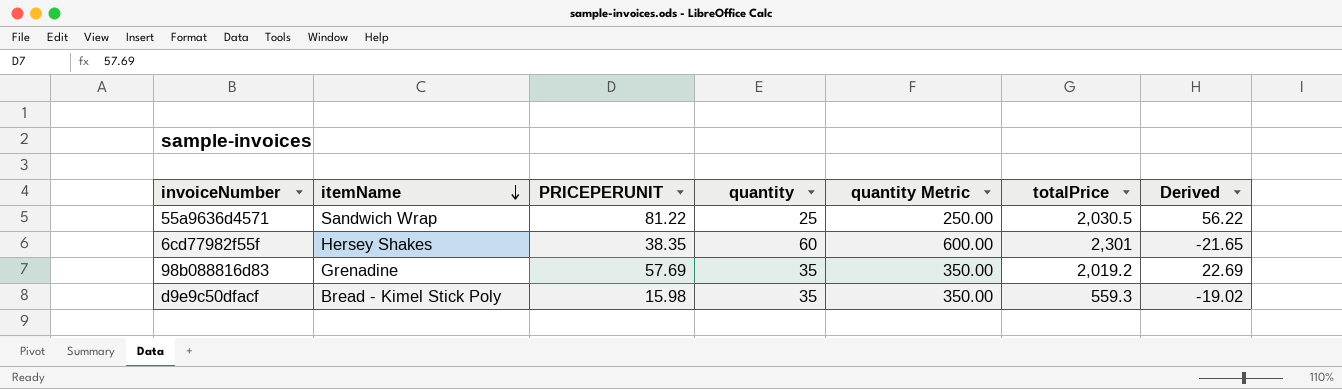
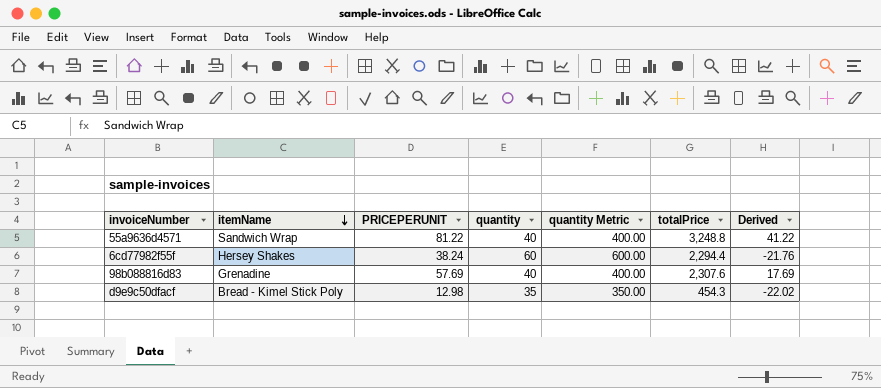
55a9636d4571 | quantity: 25 -> 40
55a9636d4571 | quantity Metric: 250.00 -> 400.00
55a9636d4571 | totalPrice: 2,030.5 -> 3,248.8
55a9636d4571 | Derived: 56.22 -> 41.22
6cd77982f55f | PRICEPERUNIT: 38.35 -> 38.24
6cd77982f55f | totalPrice: 2,301 -> 2,294.4
6cd77982f55f | Derived: -21.65 -> -21.76
98b088816d83 | quantity: 35 -> 40
98b088816d83 | quantity Metric: 350.00 -> 400.00
98b088816d83 | totalPrice: 2,019.2 -> 2,307.6
98b088816d83 | Derived: 22.69 -> 17.69
d9e9c50dfacf | PRICEPERUNIT: 15.98 -> 12.98
d9e9c50dfacf | totalPrice: 559.3 -> 454.3
d9e9c50dfacf | Derived: -19.02 -> -22.02

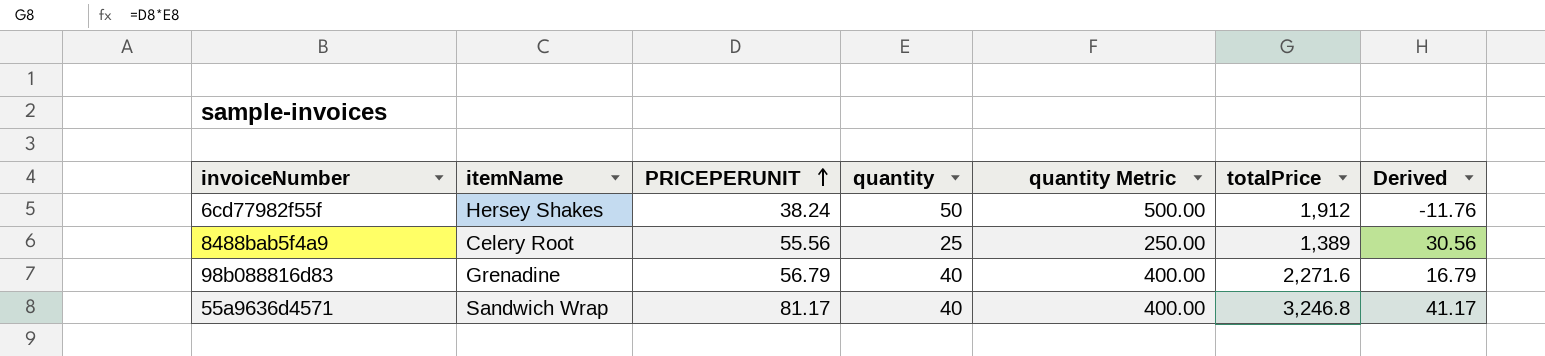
row order: itemName descending -> PRICEPERUNIT ascending
row d9e9c50dfacf: Bread - Kimel Stick Poly | 12.98 | 35 | 350.00 | 454.3 | -22.02 -> none
6cd77982f55f | quantity: 60 -> 50
6cd77982f55f | quantity Metric: 600.00 -> 500.00
6cd77982f55f | totalPrice: 2,294.4 -> 1,912
6cd77982f55f | Derived: -21.76 -> -11.76
row 8488bab5f4a9: none -> Celery Root | 55.56 | 25 | 250.00 | 1,389 | 30.56
98b088816d83 | PRICEPERUNIT: 57.69 -> 56.79
98b088816d83 | totalPrice: 2,307.6 -> 2,271.6
98b088816d83 | Derived: 17.69 -> 16.79
55a9636d4571 | PRICEPERUNIT: 81.22 -> 81.17
55a9636d4571 | totalPrice: 3,248.8 -> 3,246.8
55a9636d4571 | Derived: 41.22 -> 41.17

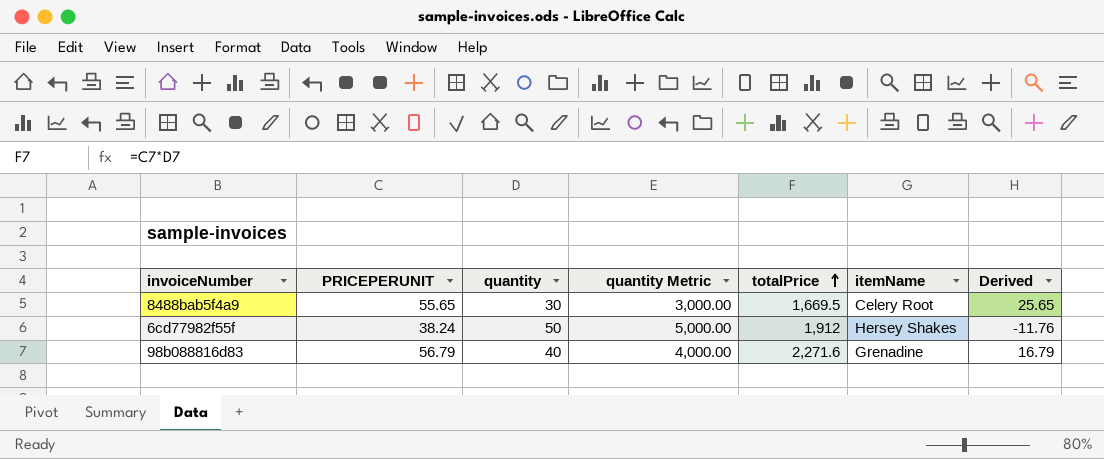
row order: PRICEPERUNIT ascending -> totalPrice ascending
column quantity Metric | formula: [quantity] * 10 -> [quantity] * 100
column itemName | position: 2 -> 6
row 55a9636d4571: Sandwich Wrap | 81.17 | 40 | 400.00 | 3,246.8 | 41.17 -> none
8488bab5f4a9 | PRICEPERUNIT: 55.56 -> 55.65
8488bab5f4a9 | quantity: 25 -> 30
8488bab5f4a9 | totalPrice: 1,389 -> 1,669.5
8488bab5f4a9 | Derived: 30.56 -> 25.65

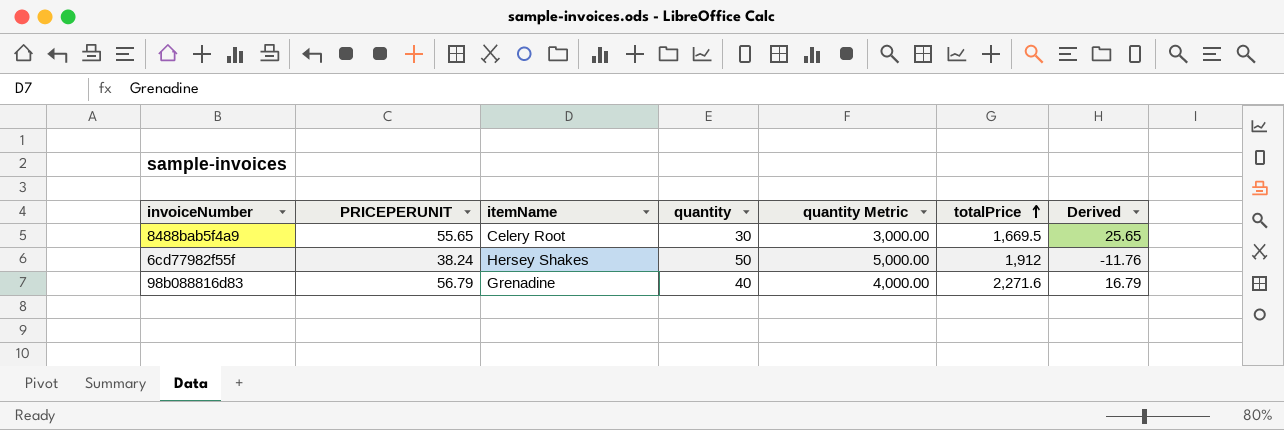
column itemName | position: 6 -> 3

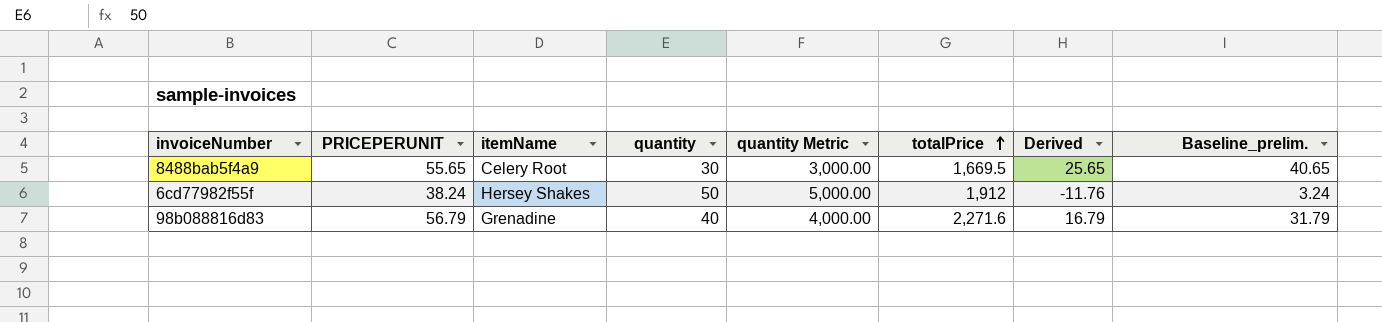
column Baseline_prelim. | formula: none -> [Derived] + 15

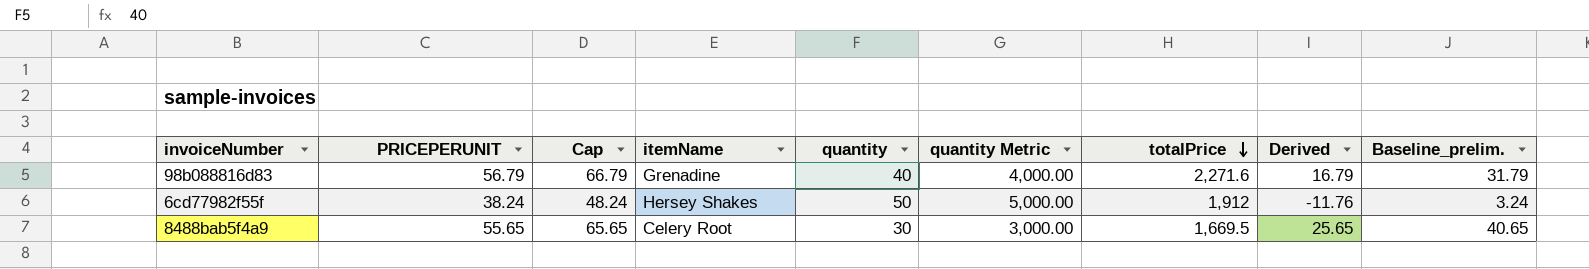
row order: totalPrice ascending -> totalPrice descending
column Cap | formula: none -> [PRICEPERUNIT] + 10

